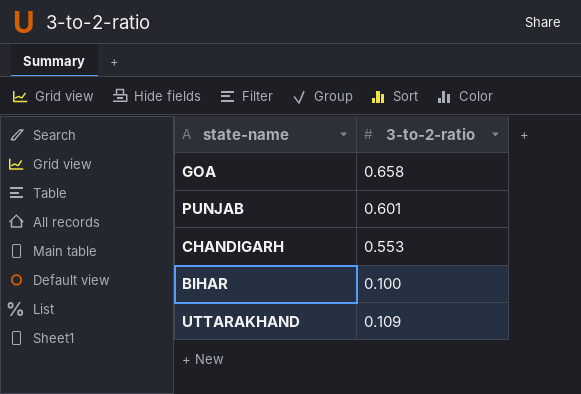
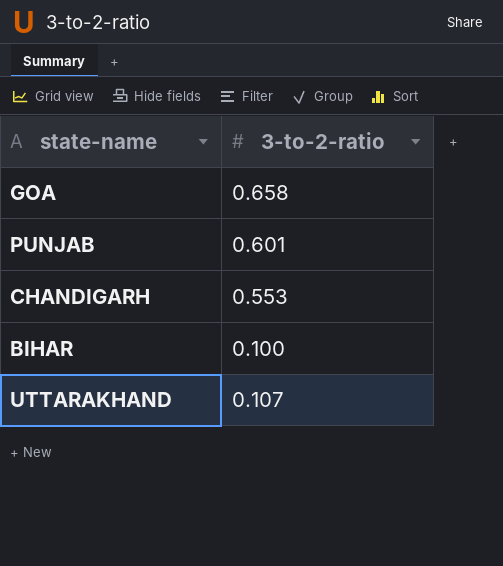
UTTARAKHAND | 3-to-2-ratio: 0.109 -> 0.107

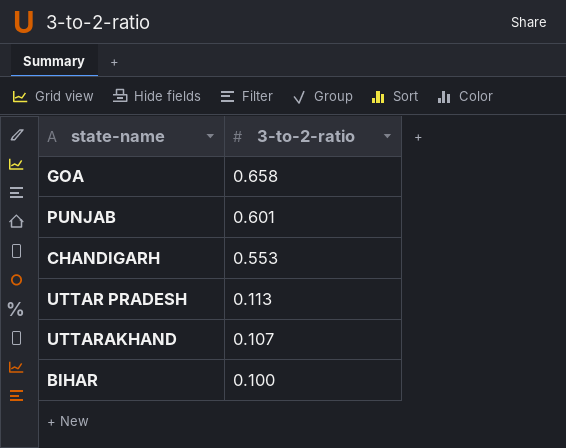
row order: none -> 3-to-2-ratio descending
row UTTAR PRADESH: none -> 0.113

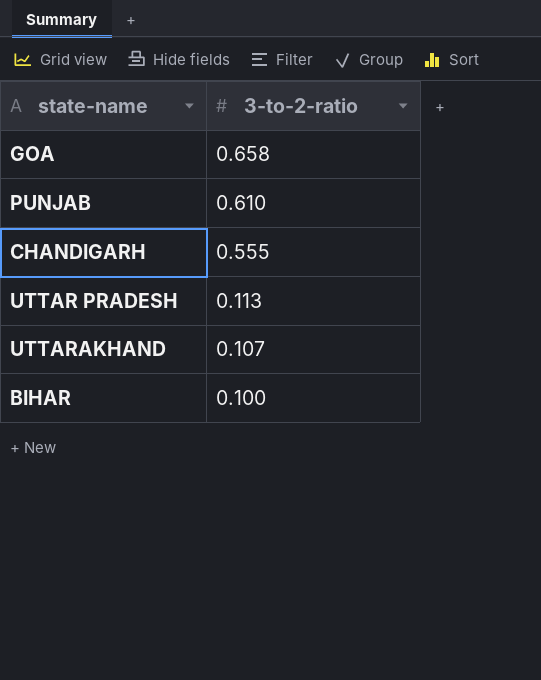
PUNJAB | 3-to-2-ratio: 0.601 -> 0.610
CHANDIGARH | 3-to-2-ratio: 0.553 -> 0.555

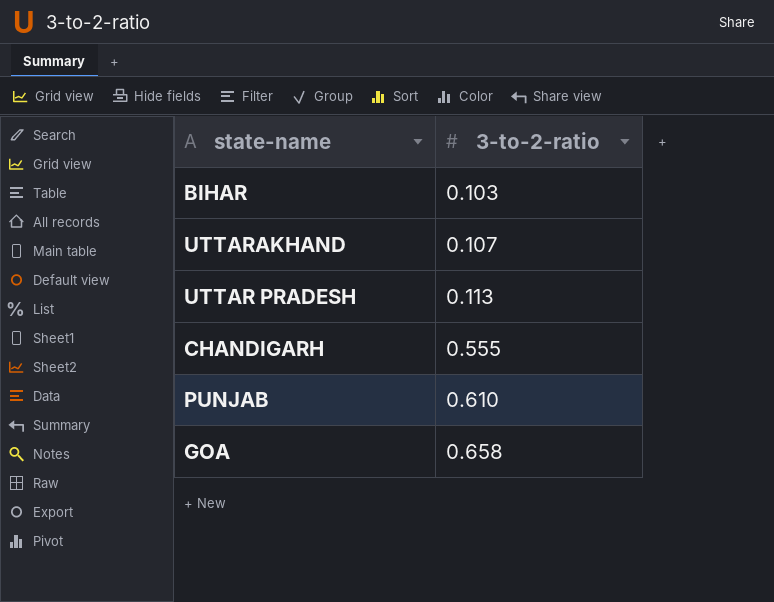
row order: 3-to-2-ratio descending -> 3-to-2-ratio ascending
BIHAR | 3-to-2-ratio: 0.100 -> 0.103

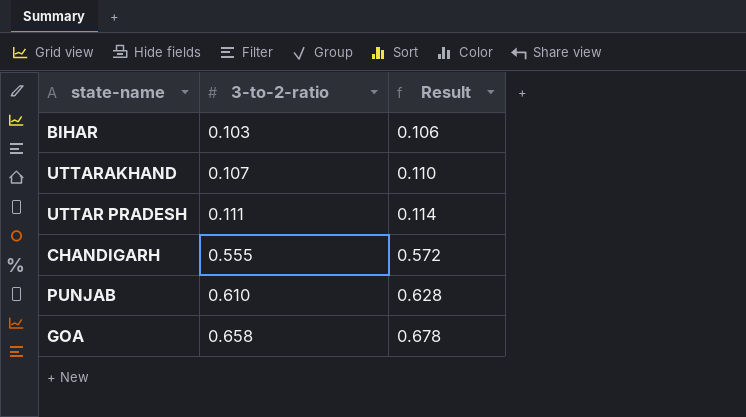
column Result | formula: none -> [3-to-2-ratio] * 1.03
UTTAR PRADESH | 3-to-2-ratio: 0.113 -> 0.111

